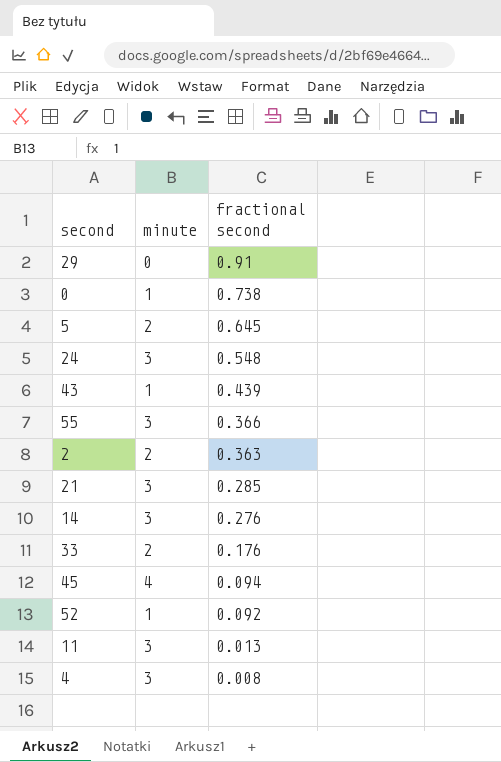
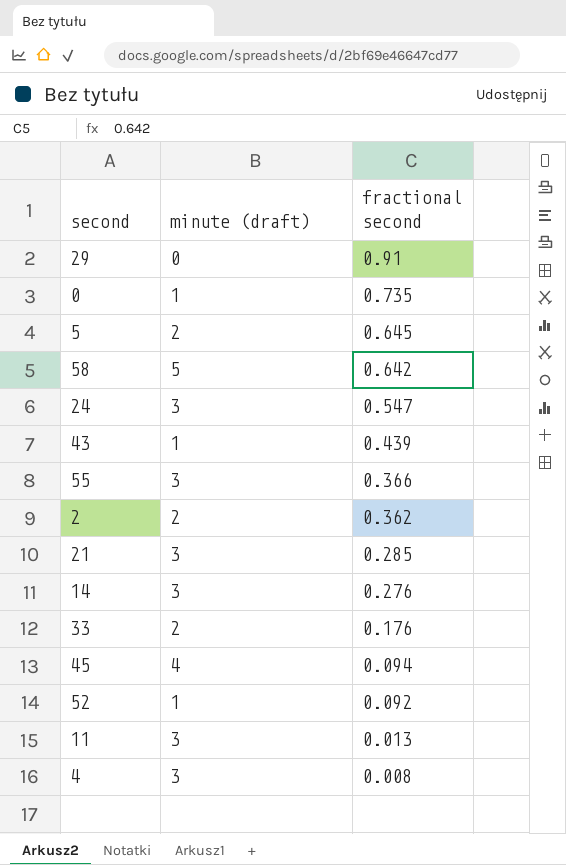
column name: minute -> minute (draft)
0 | fractional second: 0.738 -> 0.735
row 58: none -> 5 | 0.642
24 | fractional second: 0.548 -> 0.547
2 | fractional second: 0.363 -> 0.362

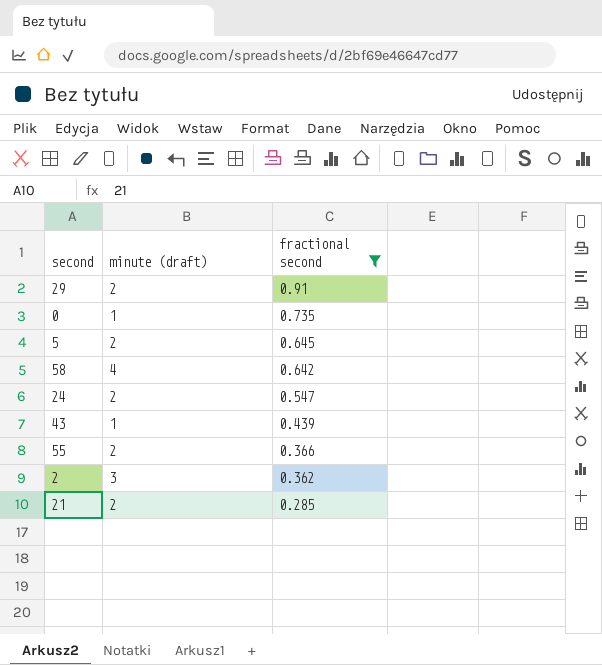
filter: none -> fractional second >= 0.285
29 | minute (draft): 0 -> 2
58 | minute (draft): 5 -> 4
24 | minute (draft): 3 -> 2
55 | minute (draft): 3 -> 2
2 | minute (draft): 2 -> 3
21 | minute (draft): 3 -> 2

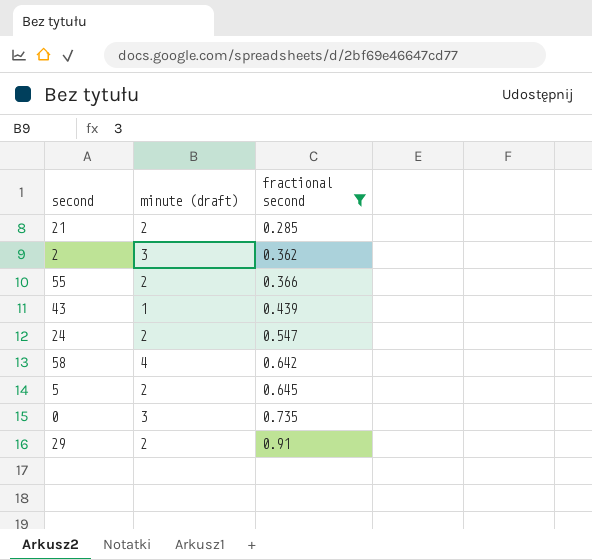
row order: fractional second descending -> fractional second ascending
0 | minute (draft): 1 -> 3

